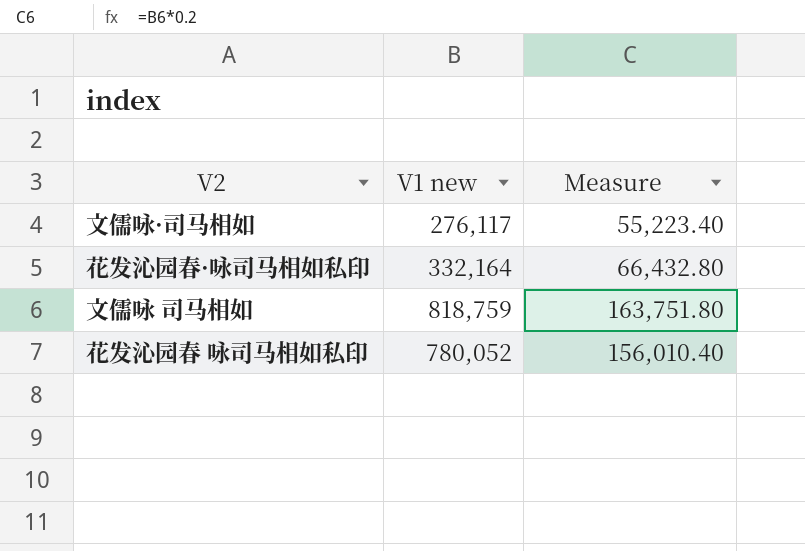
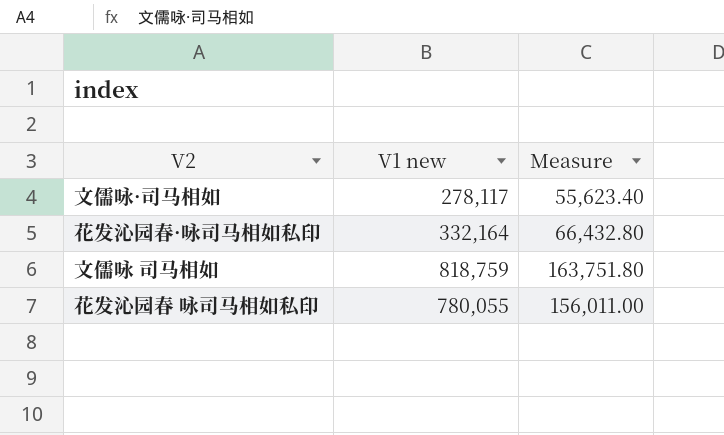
文儒咏·司马相如 | V1 new: 276,117 -> 278,117
文儒咏·司马相如 | Measure: 55,223.40 -> 55,623.40
花发沁园春 咏司马相如私印 | V1 new: 780,052 -> 780,055
花发沁园春 咏司马相如私印 | Measure: 156,010.40 -> 156,011.00

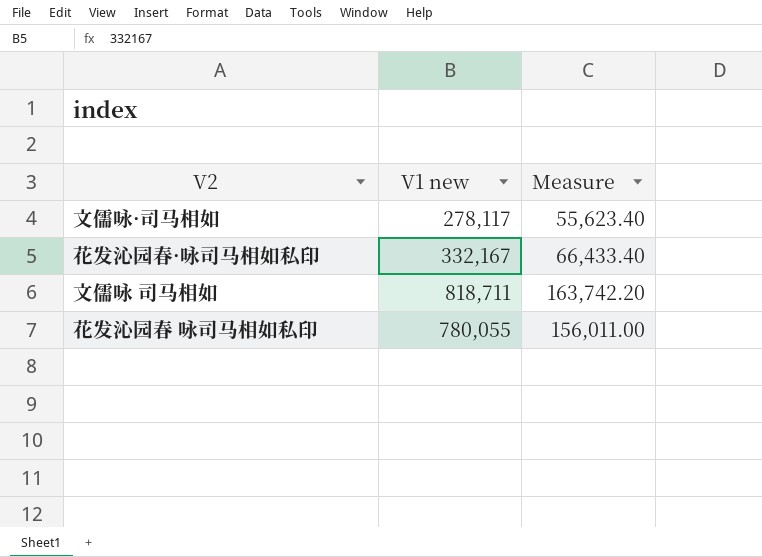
花发沁园春·咏司马相如私印 | V1 new: 332,164 -> 332,167
花发沁园春·咏司马相如私印 | Measure: 66,432.80 -> 66,433.40
文儒咏 司马相如 | V1 new: 818,759 -> 818,711
文儒咏 司马相如 | Measure: 163,751.80 -> 163,742.20

